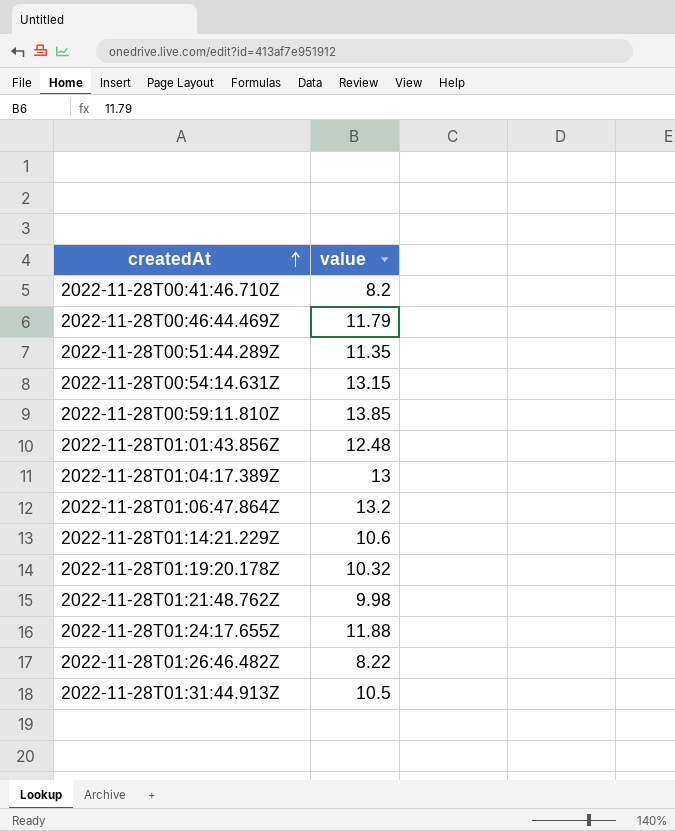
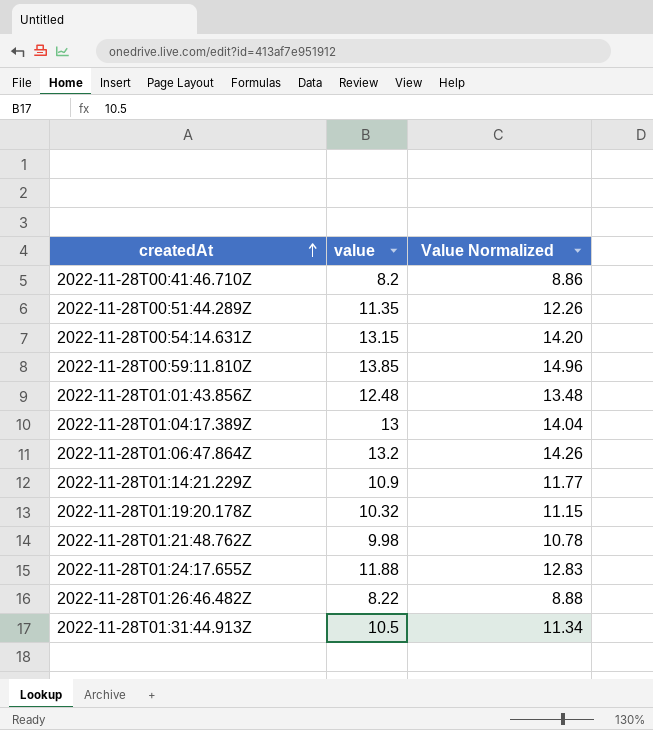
column Value Normalized | formula: none -> [value] * 1.08
row 2022-11-28T00:46:44.469Z: 11.79 -> none
2022-11-28T01:14:21.229Z | value: 10.6 -> 10.9

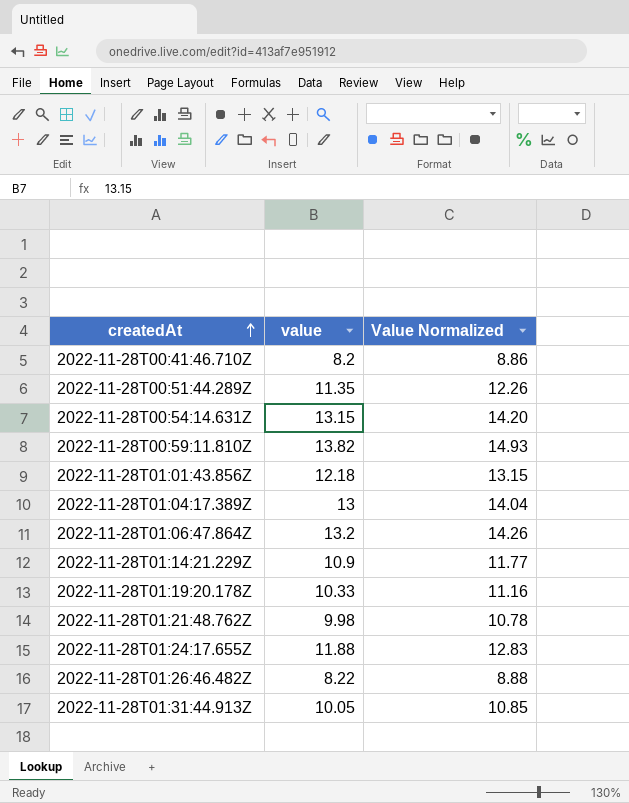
2022-11-28T00:59:11.810Z | value: 13.85 -> 13.82
2022-11-28T00:59:11.810Z | Value Normalized: 14.96 -> 14.93
2022-11-28T01:01:43.856Z | value: 12.48 -> 12.18
2022-11-28T01:01:43.856Z | Value Normalized: 13.48 -> 13.15
2022-11-28T01:19:20.178Z | value: 10.32 -> 10.33
2022-11-28T01:19:20.178Z | Value Normalized: 11.15 -> 11.16
2022-11-28T01:31:44.913Z | value: 10.5 -> 10.05
2022-11-28T01:31:44.913Z | Value Normalized: 11.34 -> 10.85

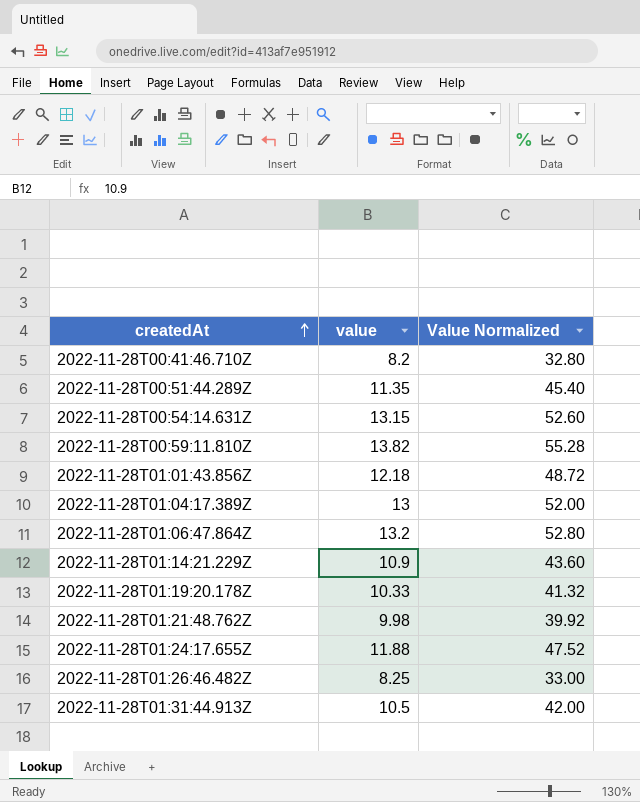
column Value Normalized | formula: [value] * 1.08 -> [value] * 4
2022-11-28T01:26:46.482Z | value: 8.22 -> 8.25
2022-11-28T01:31:44.913Z | value: 10.05 -> 10.5

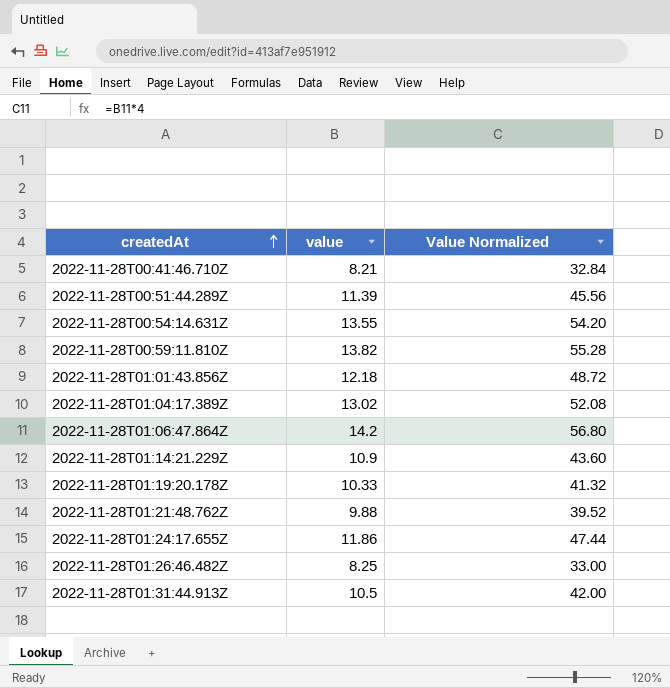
2022-11-28T00:41:46.710Z | value: 8.2 -> 8.21
2022-11-28T00:41:46.710Z | Value Normalized: 32.80 -> 32.84
2022-11-28T00:51:44.289Z | value: 11.35 -> 11.39
2022-11-28T00:51:44.289Z | Value Normalized: 45.40 -> 45.56
2022-11-28T00:54:14.631Z | value: 13.15 -> 13.55
2022-11-28T00:54:14.631Z | Value Normalized: 52.60 -> 54.20
2022-11-28T01:04:17.389Z | value: 13 -> 13.02
2022-11-28T01:04:17.389Z | Value Normalized: 52.00 -> 52.08
2022-11-28T01:06:47.864Z | value: 13.2 -> 14.2
2022-11-28T01:06:47.864Z | Value Normalized: 52.80 -> 56.80
2022-11-28T01:21:48.762Z | value: 9.98 -> 9.88
2022-11-28T01:21:48.762Z | Value Normalized: 39.92 -> 39.52
2022-11-28T01:24:17.655Z | value: 11.88 -> 11.86
2022-11-28T01:24:17.655Z | Value Normalized: 47.52 -> 47.44

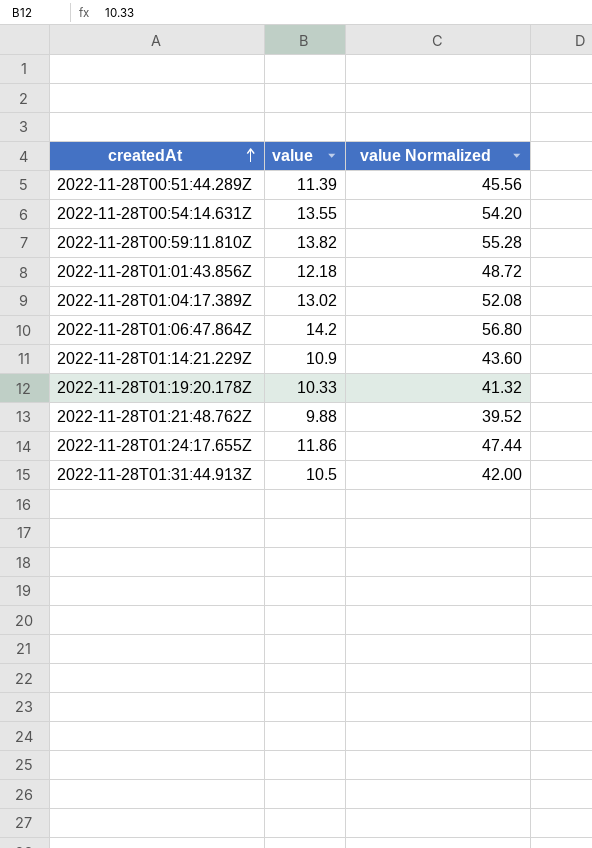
column name: Value Normalized -> value Normalized
row 2022-11-28T00:41:46.710Z: 8.21 | 32.84 -> none
row 2022-11-28T01:26:46.482Z: 8.25 | 33.00 -> none

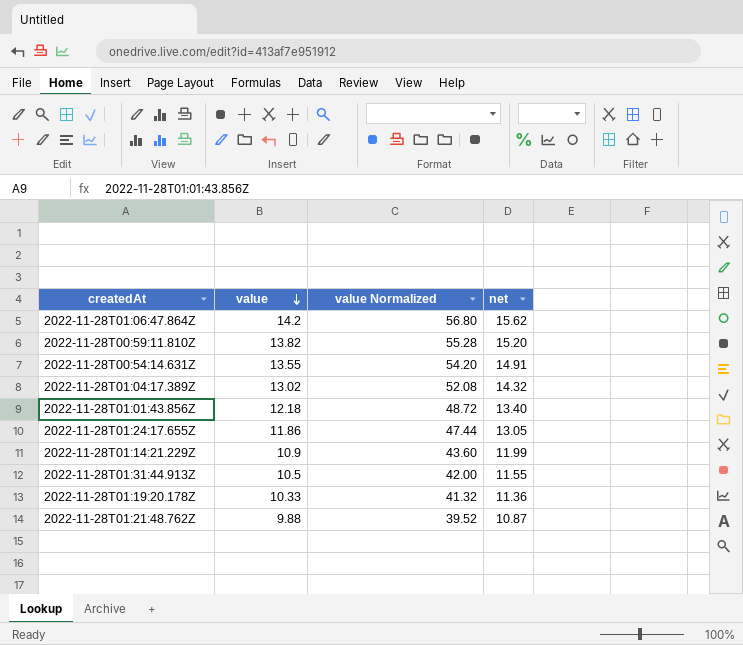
row order: createdAt ascending -> value descending
column net | formula: none -> [value] * 1.1
row 2022-11-28T00:51:44.289Z: 11.39 | 45.56 -> none

